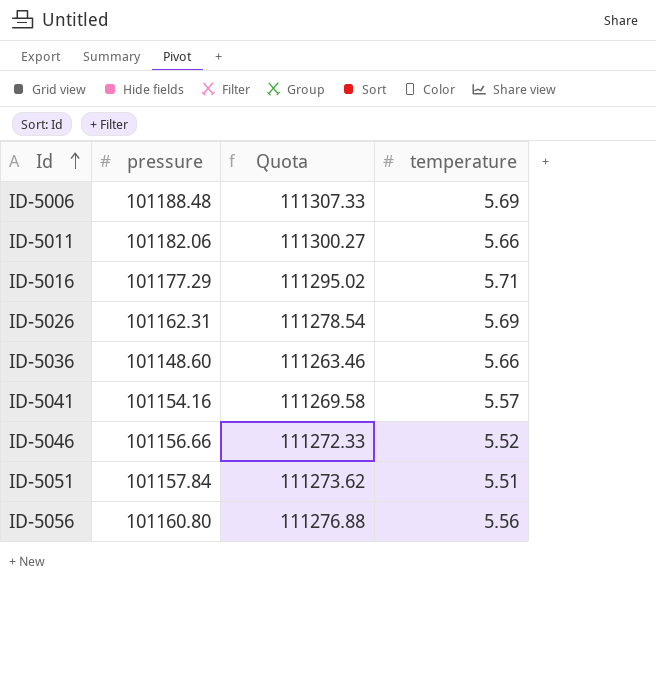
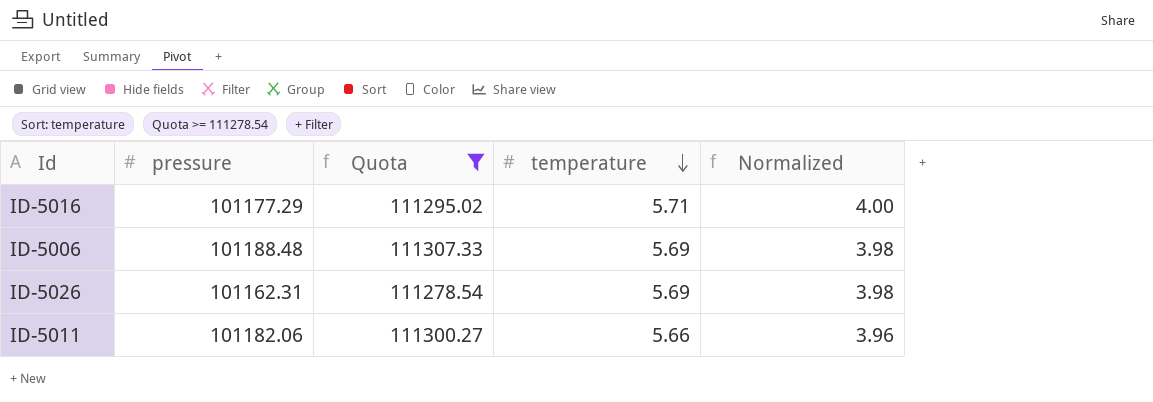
filter: none -> Quota >= 111278.54
row order: Id ascending -> temperature descending
column Normalized | formula: none -> [temperature] * 0.7

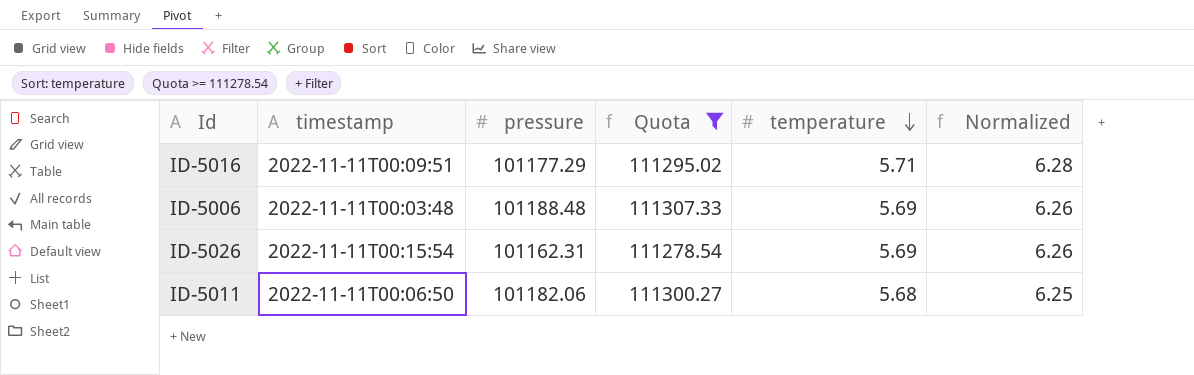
column timestamp | position: none -> 2
column Normalized | formula: [temperature] * 0.7 -> [temperature] * 1.1
ID-5011 | temperature: 5.66 -> 5.68

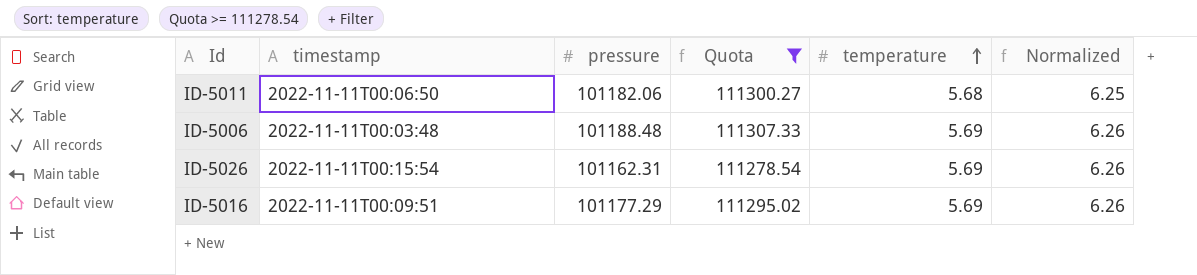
row order: temperature descending -> temperature ascending
ID-5016 | temperature: 5.71 -> 5.69
ID-5016 | Normalized: 6.28 -> 6.26

